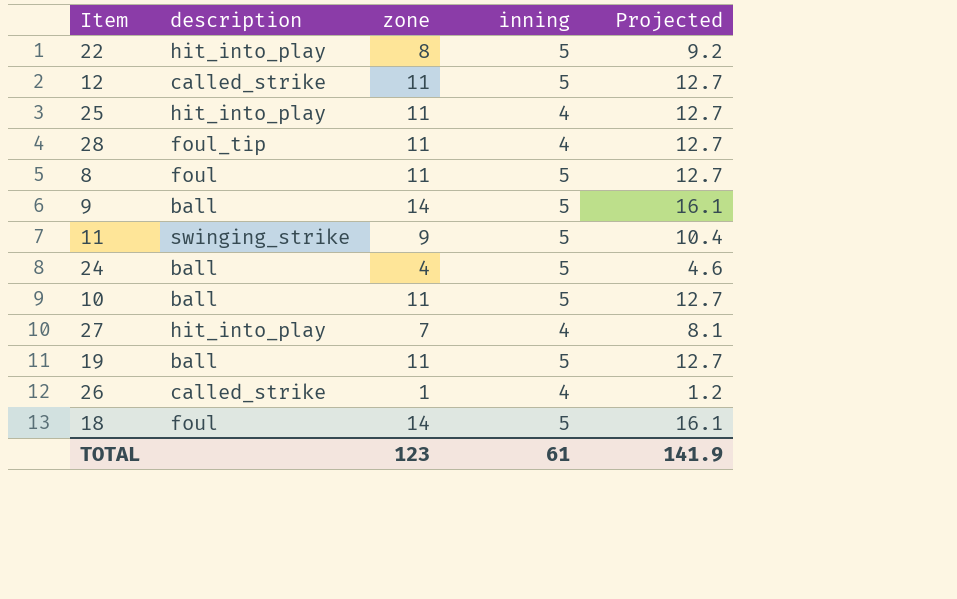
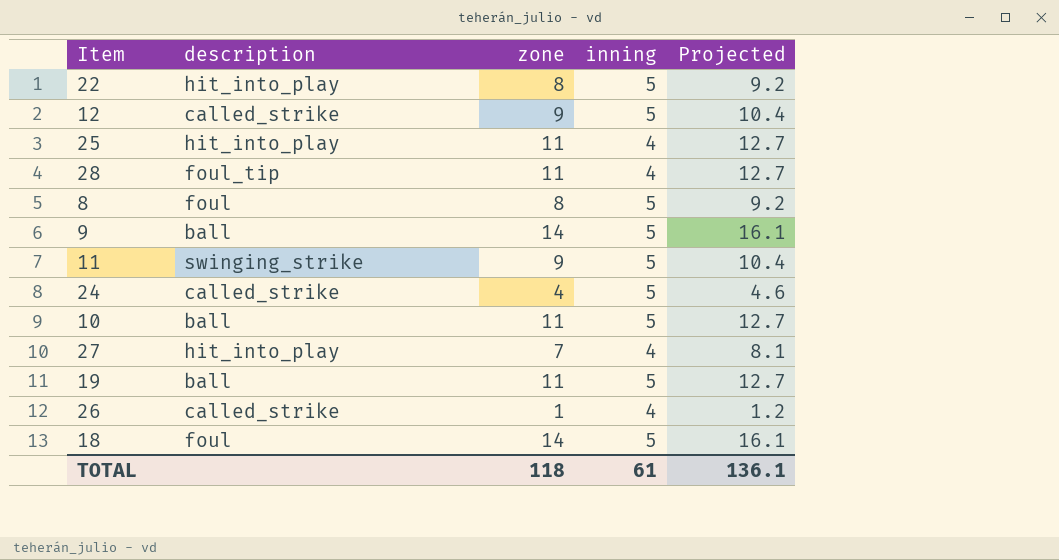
12 | zone: 11 -> 9
12 | Projected: 12.7 -> 10.4
8 | zone: 11 -> 8
8 | Projected: 12.7 -> 9.2
24 | description: ball -> called_strike
TOTAL | zone: 123 -> 118
TOTAL | Projected: 141.9 -> 136.1

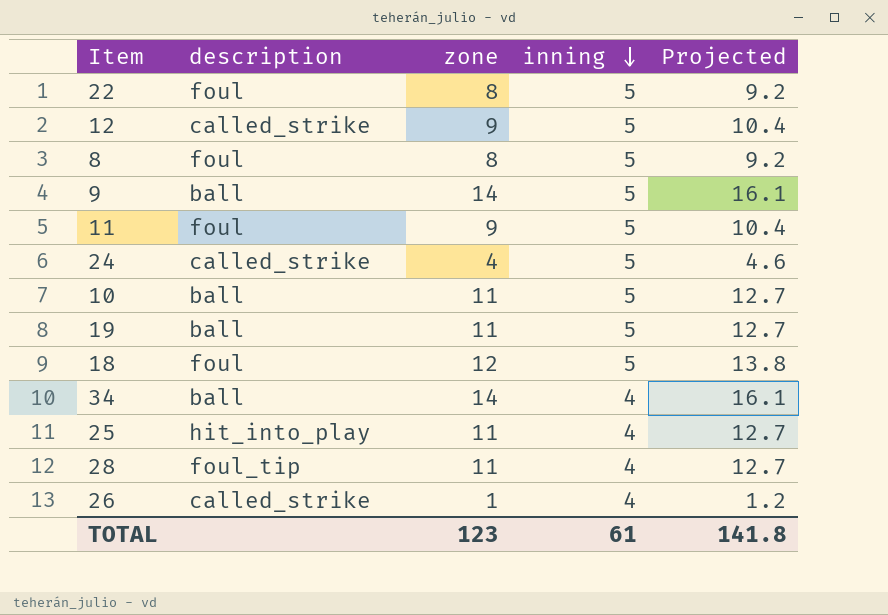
row order: none -> inning descending
row 27: hit_into_play | 7 | 4 | 8.1 -> none
22 | description: hit_into_play -> foul
11 | description: swinging_strike -> foul
18 | zone: 14 -> 12
18 | Projected: 16.1 -> 13.8
row 34: none -> ball | 14 | 4 | 16.1
TOTAL | zone: 118 -> 123
TOTAL | Projected: 136.1 -> 141.8

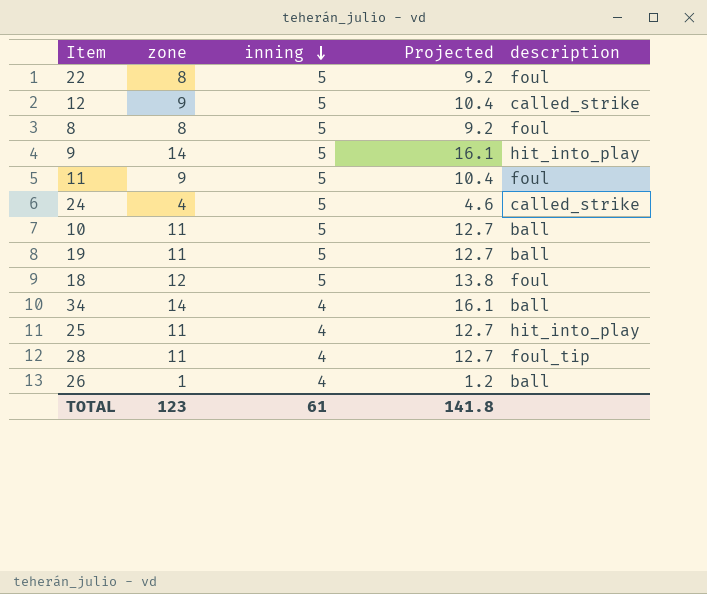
column description | position: 2 -> 5
9 | description: ball -> hit_into_play
26 | description: called_strike -> ball

